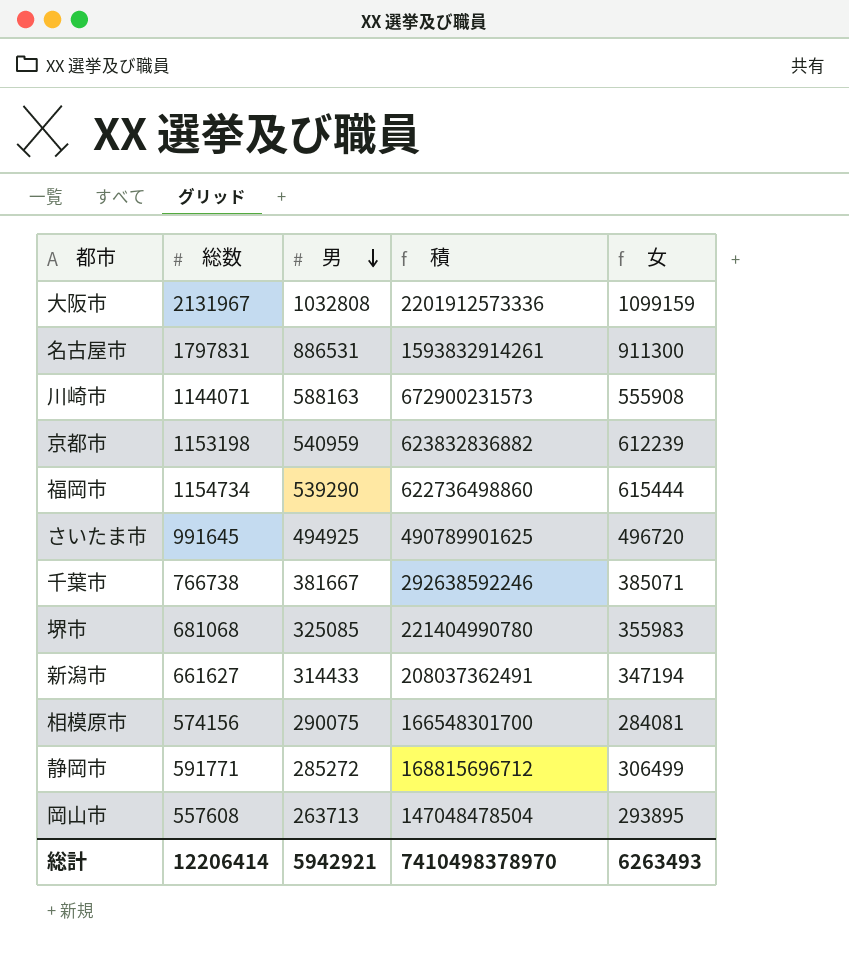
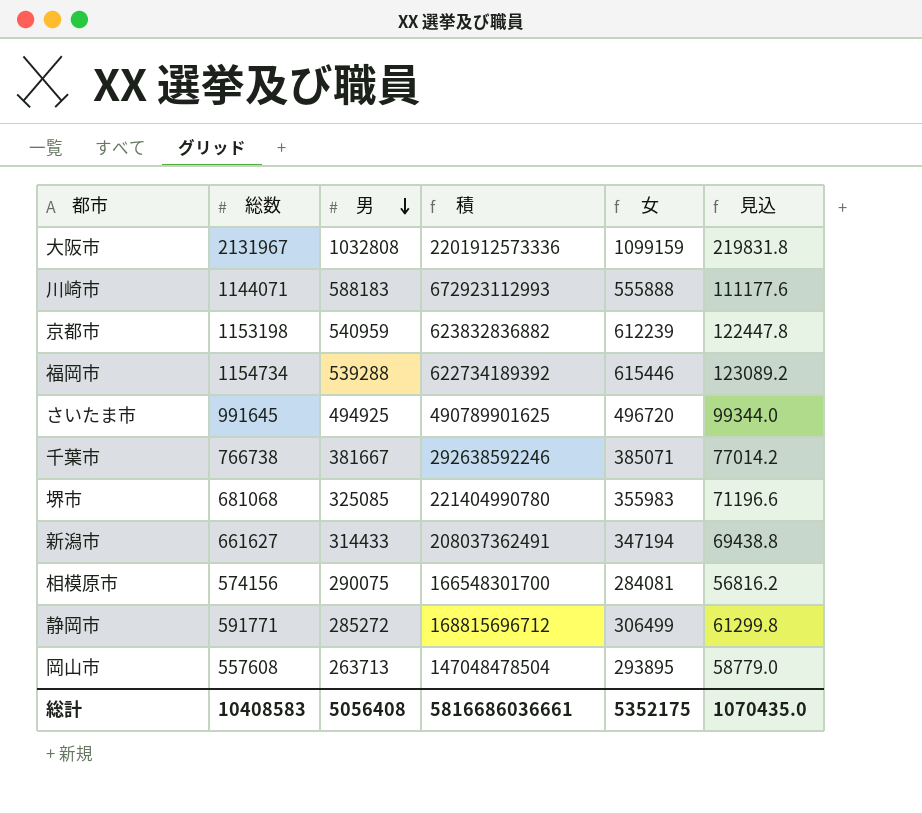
column 見込 | formula: none -> [女] * 0.2
row 名古屋市: 1797831 | 886531 | 1593832914261 | 911300 -> none
川崎市 | 男: 588163 -> 588183
川崎市 | 積: 672900231573 -> 672923112993
川崎市 | 女: 555908 -> 555888
福岡市 | 男: 539290 -> 539288
福岡市 | 積: 622736498860 -> 622734189392
福岡市 | 女: 615444 -> 615446
総計 | 総数: 12206414 -> 10408583
総計 | 男: 5942921 -> 5056408
総計 | 積: 7410498378970 -> 5816686036661
総計 | 女: 6263493 -> 5352175

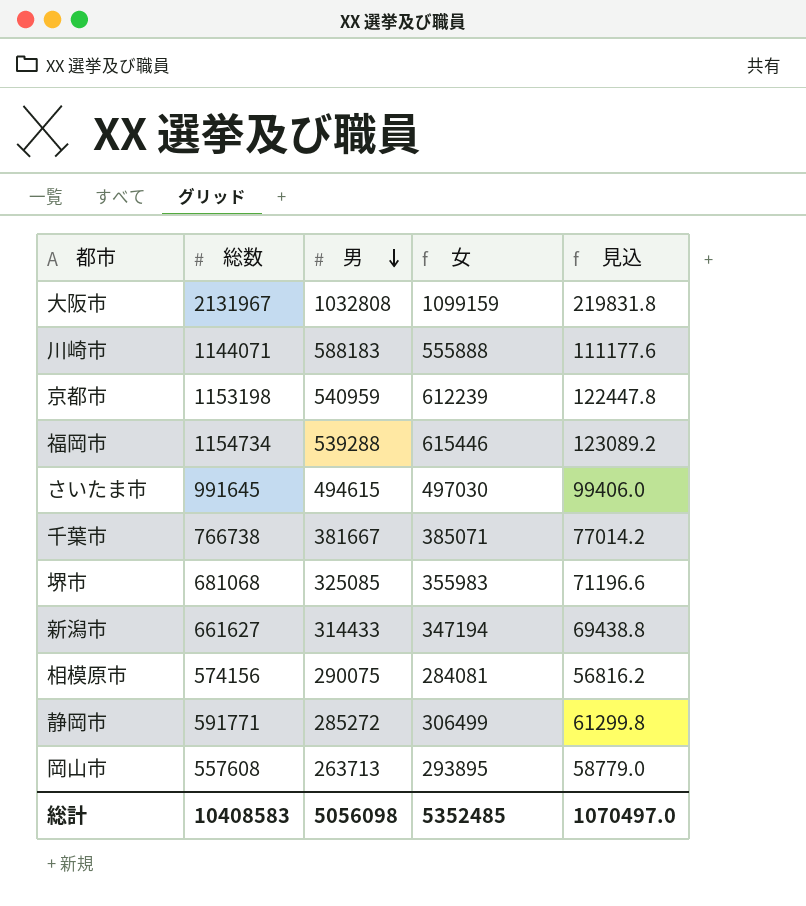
column 積 | formula: [総数] * [男] -> none
さいたま市 | 男: 494925 -> 494615
さいたま市 | 女: 496720 -> 497030
さいたま市 | 見込: 99344.0 -> 99406.0
総計 | 男: 5056408 -> 5056098
総計 | 女: 5352175 -> 5352485
総計 | 見込: 1070435.0 -> 1070497.0

